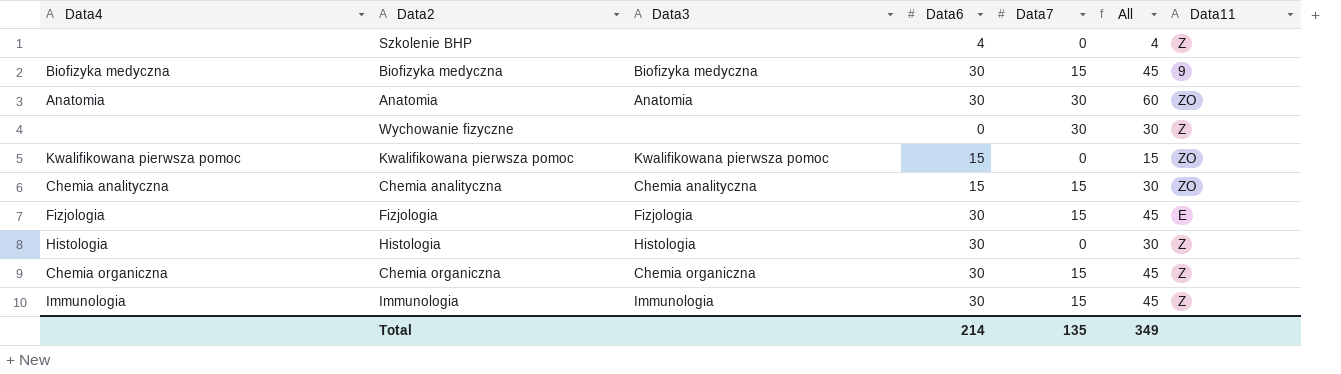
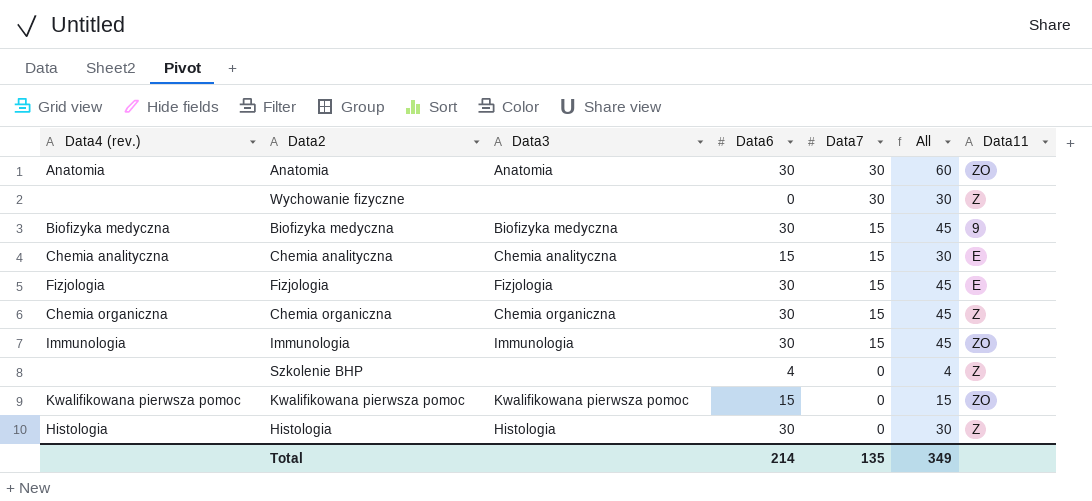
row order: none -> Data7 descending
column name: Data4 -> Data4 (rev.)
Chemia analityczna | Data11: ZO -> E
Immunologia | Data11: Z -> ZO

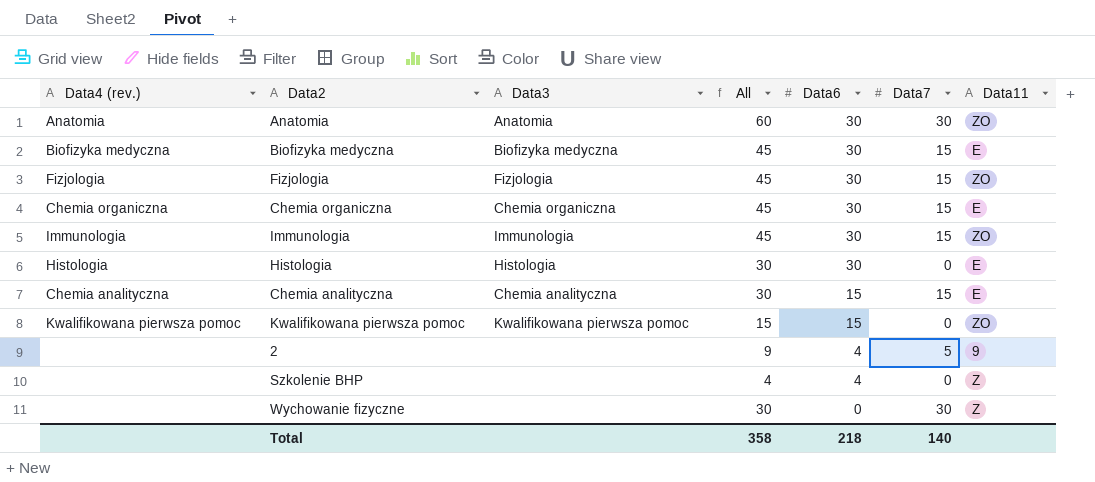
row order: Data7 descending -> Data6 descending
column All | position: 6 -> 4
Biofizyka medyczna | Data11: 9 -> E
Fizjologia | Data11: E -> ZO
Chemia organiczna | Data11: Z -> E
Histologia | Data11: Z -> E
row 2: none -> none | none | 9 | 4 | 5 | 9
Total | All: 349 -> 358
Total | Data6: 214 -> 218
Total | Data7: 135 -> 140

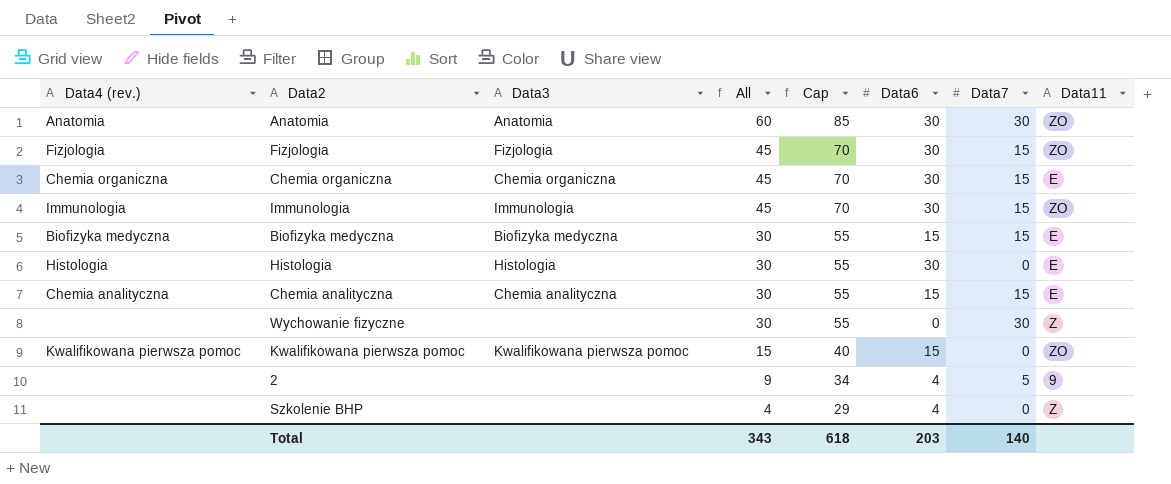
row order: Data6 descending -> All descending
column Cap | formula: none -> [All] + 25
Biofizyka medyczna | All: 45 -> 30
Biofizyka medyczna | Data6: 30 -> 15
Total | All: 358 -> 343
Total | Data6: 218 -> 203

